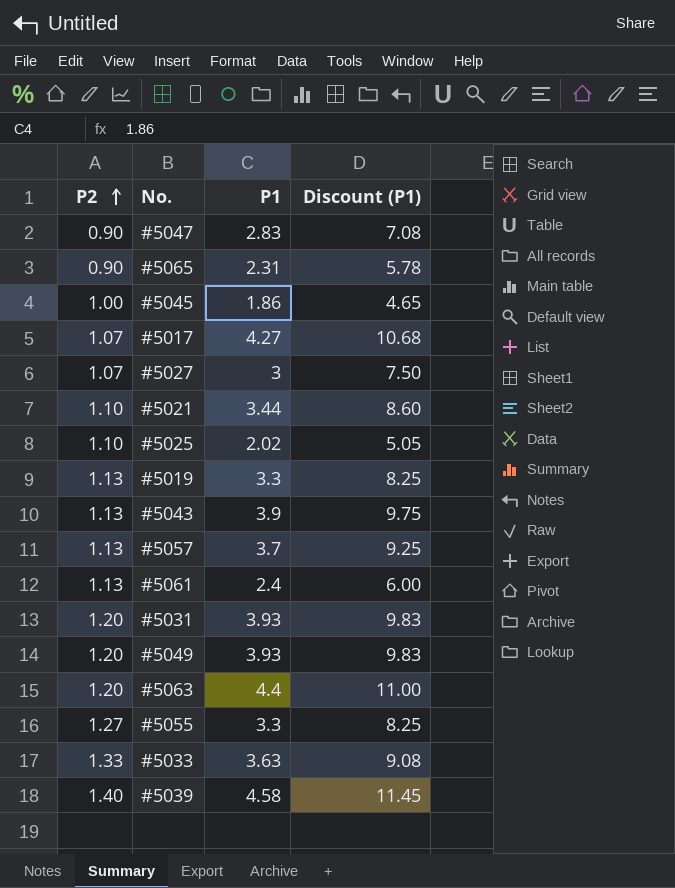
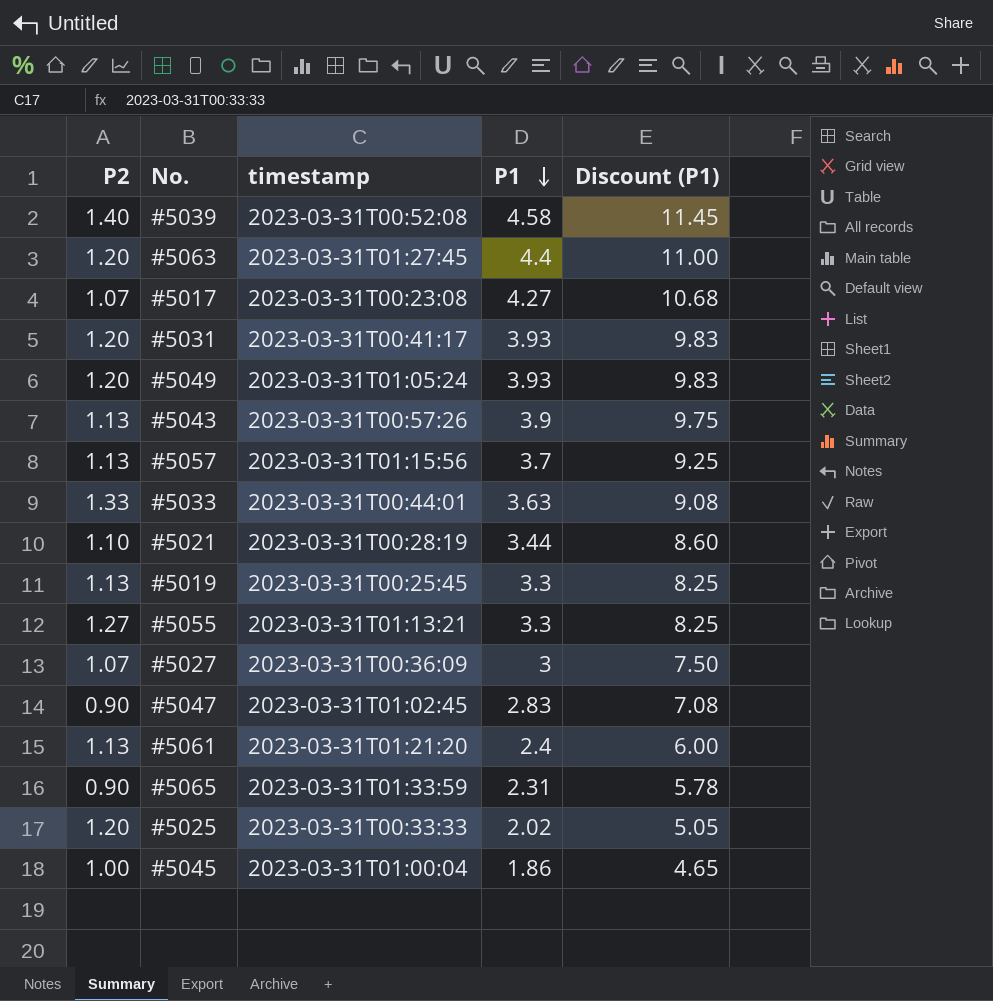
row order: P2 ascending -> P1 descending
column timestamp | position: none -> 3
#5025 | P2: 1.10 -> 1.20

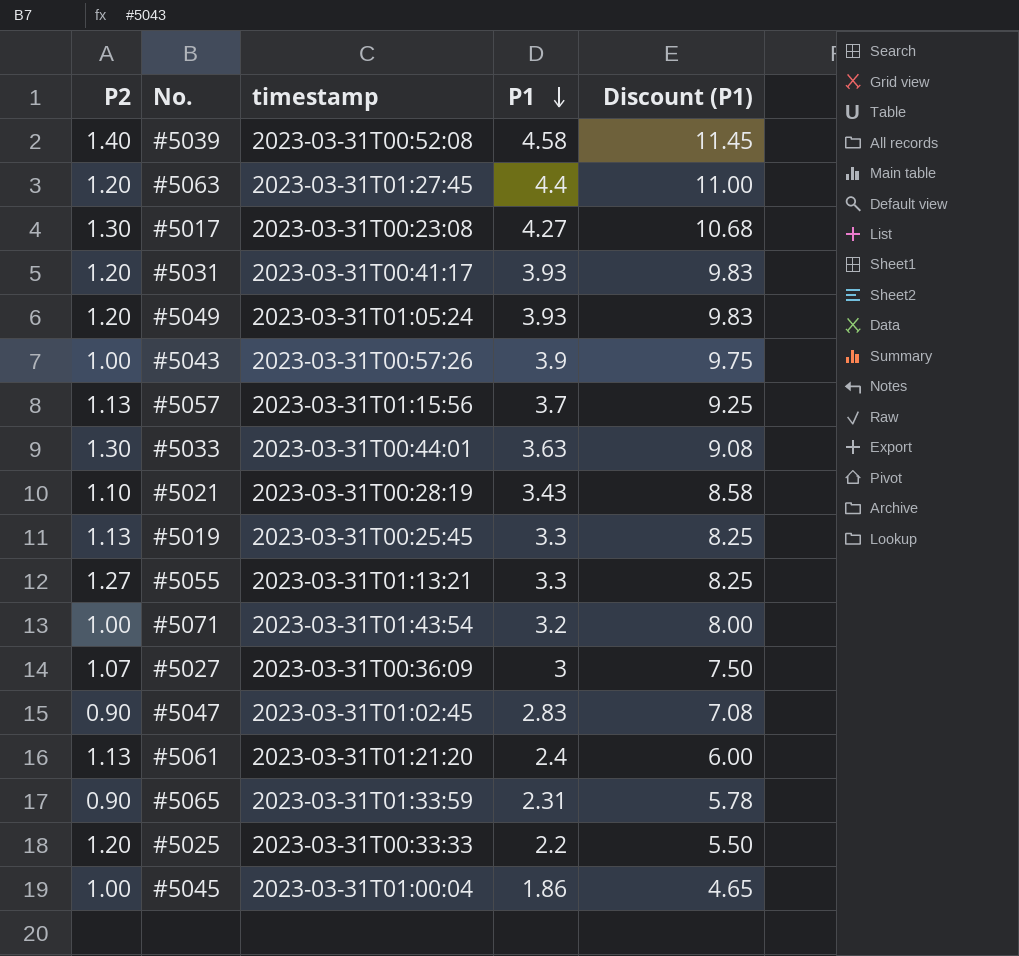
#5017 | P2: 1.07 -> 1.30
#5043 | P2: 1.13 -> 1.00
#5033 | P2: 1.33 -> 1.30
#5021 | P1: 3.44 -> 3.43
#5021 | Discount (P1): 8.60 -> 8.58
row #5071: none -> 1.00 | 2023-03-31T01:43:54 | 3.2 | 8.00
#5025 | P1: 2.02 -> 2.2
#5025 | Discount (P1): 5.05 -> 5.50

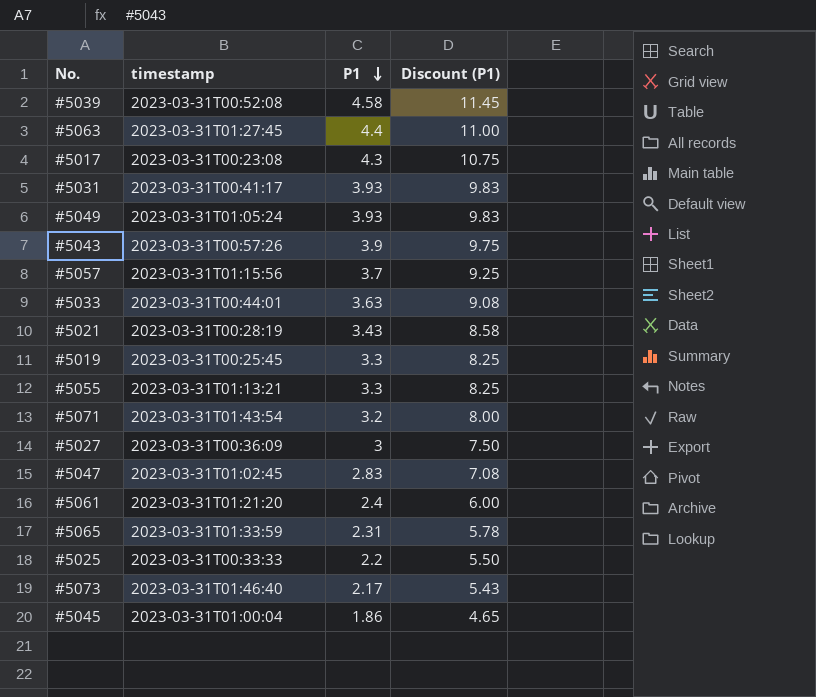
column P2 | position: 1 -> none
#5017 | P1: 4.27 -> 4.3
#5017 | Discount (P1): 10.68 -> 10.75
row #5073: none -> 2023-03-31T01:46:40 | 2.17 | 5.43

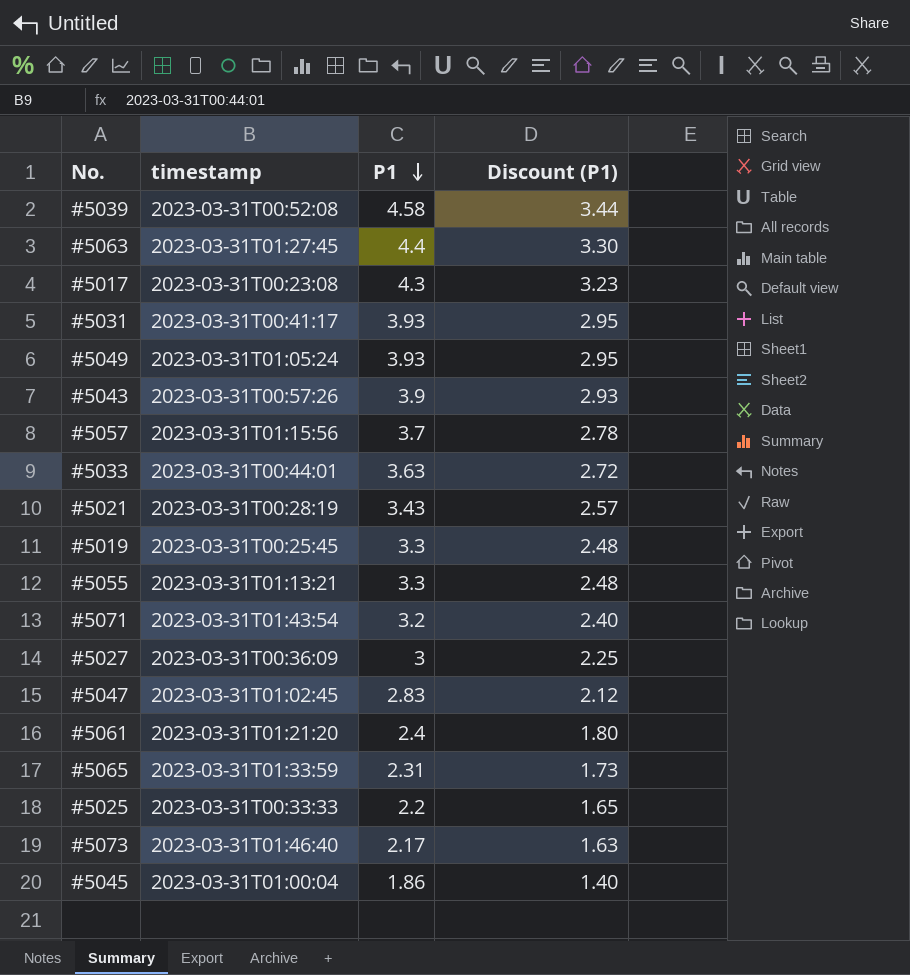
column Discount (P1) | formula: [P1] * 2.5 -> [P1] * 0.75

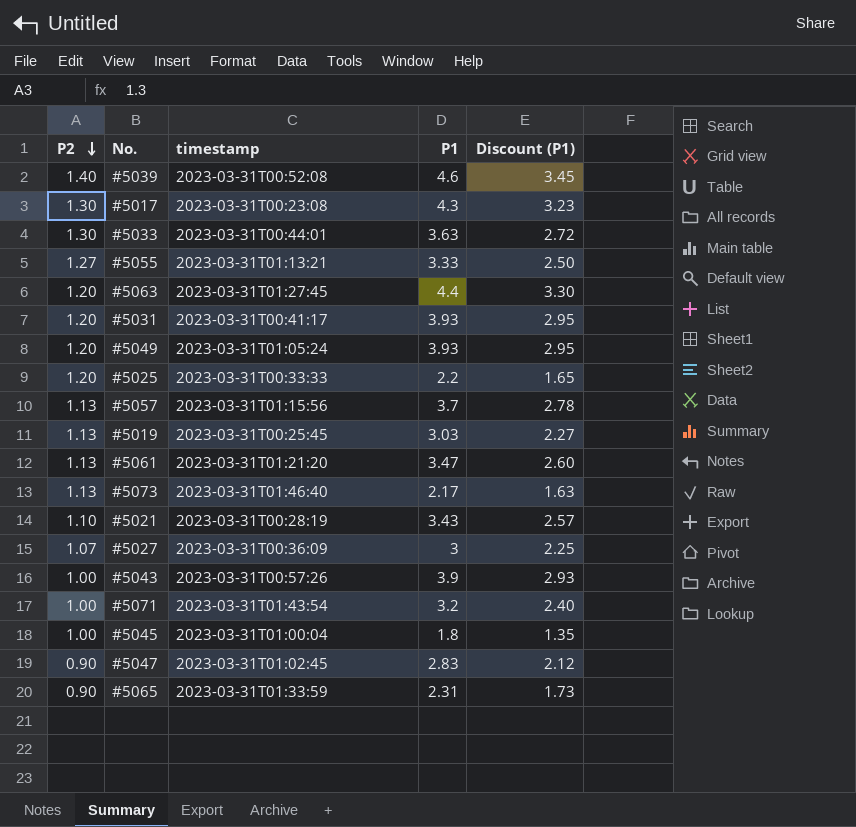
row order: P1 descending -> P2 descending
column P2 | position: none -> 1
#5039 | P1: 4.58 -> 4.6
#5039 | Discount (P1): 3.44 -> 3.45
#5055 | P1: 3.3 -> 3.33
#5055 | Discount (P1): 2.48 -> 2.50
#5019 | P1: 3.3 -> 3.03
#5019 | Discount (P1): 2.48 -> 2.27
#5061 | P1: 2.4 -> 3.47
#5061 | Discount (P1): 1.80 -> 2.60
#5045 | P1: 1.86 -> 1.8
#5045 | Discount (P1): 1.40 -> 1.35

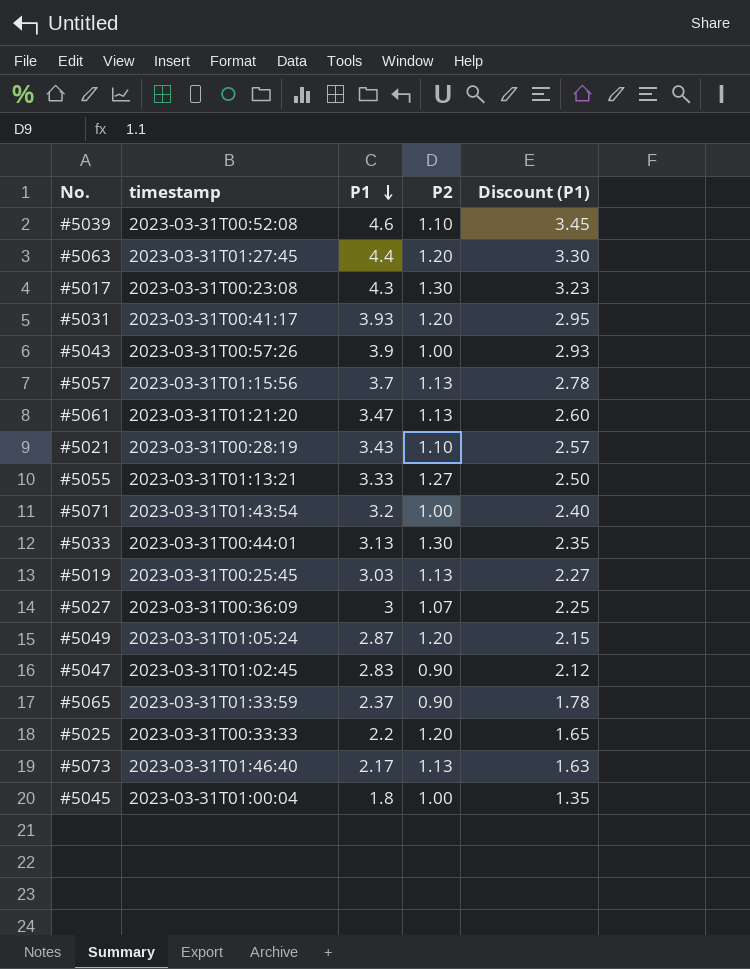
row order: P2 descending -> P1 descending
column P2 | position: 1 -> 4
#5039 | P2: 1.40 -> 1.10
#5033 | P1: 3.63 -> 3.13
#5033 | Discount (P1): 2.72 -> 2.35
#5049 | P1: 3.93 -> 2.87
#5049 | Discount (P1): 2.95 -> 2.15
#5065 | P1: 2.31 -> 2.37
#5065 | Discount (P1): 1.73 -> 1.78

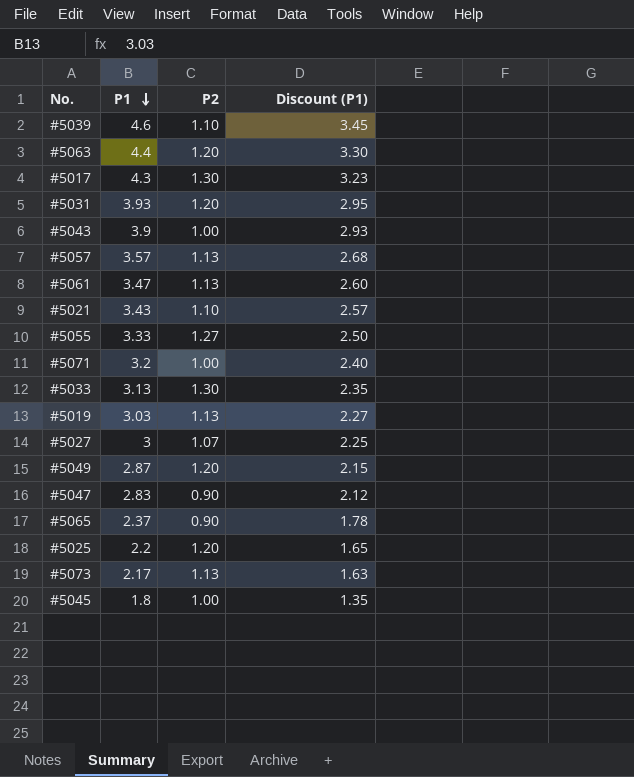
column timestamp | position: 2 -> none
#5057 | P1: 3.7 -> 3.57
#5057 | Discount (P1): 2.78 -> 2.68

